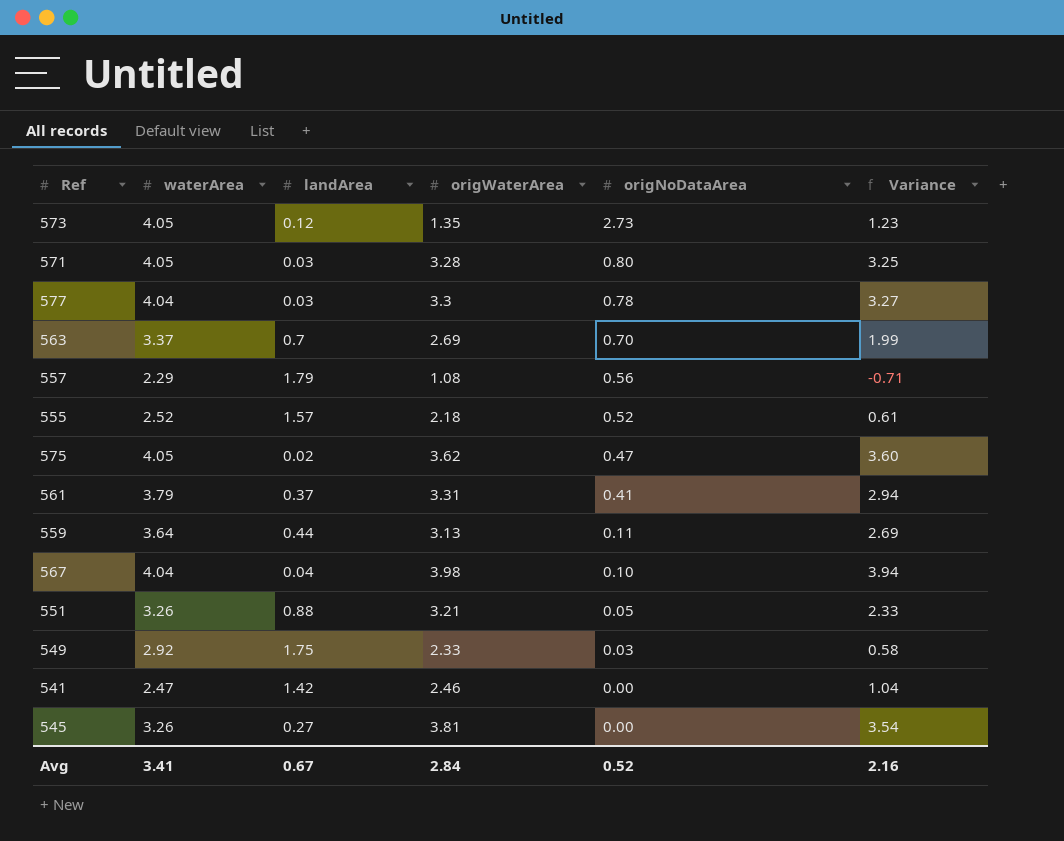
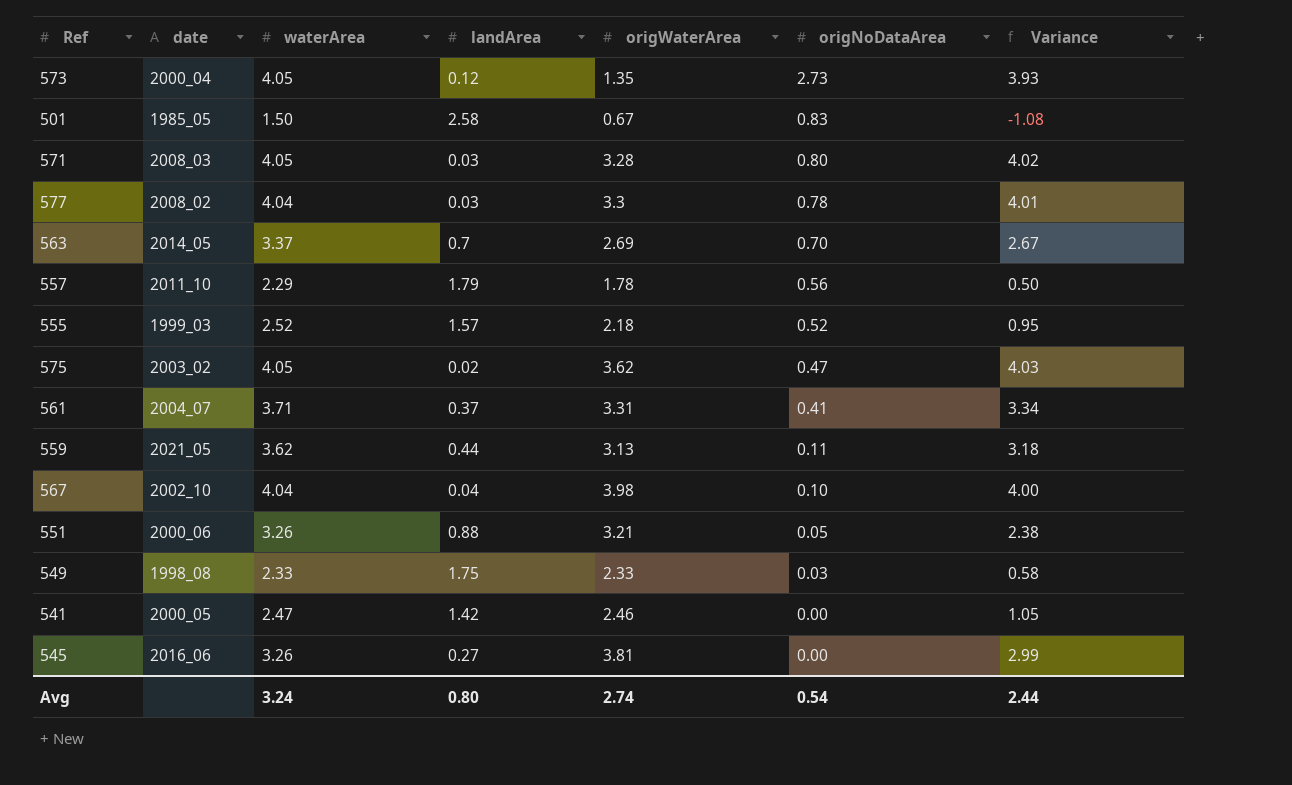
column date | position: none -> 2
column Variance | formula: [origWaterArea] - [landArea] -> [waterArea] - [landArea]
row 501: none -> 1985_05 | 1.50 | 2.58 | 0.67 | 0.83 | -1.08
557 | origWaterArea: 1.08 -> 1.78
561 | waterArea: 3.79 -> 3.71
559 | waterArea: 3.64 -> 3.62
549 | waterArea: 2.92 -> 2.33
Avg | waterArea: 3.41 -> 3.24
Avg | landArea: 0.67 -> 0.80
Avg | origWaterArea: 2.84 -> 2.74
Avg | origNoDataArea: 0.52 -> 0.54
Avg | Variance: 2.16 -> 2.44

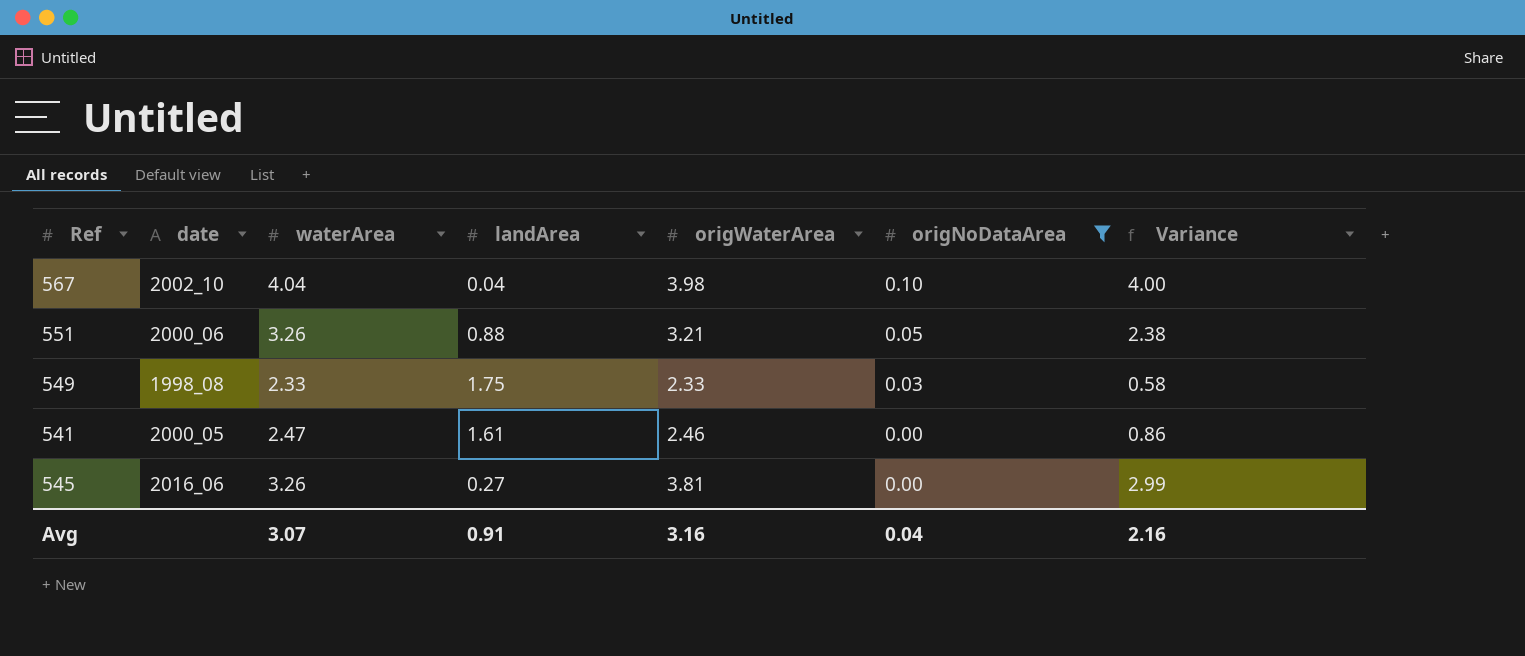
filter: none -> origNoDataArea <= 0.10
541 | landArea: 1.42 -> 1.61
541 | Variance: 1.05 -> 0.86
Avg | waterArea: 3.24 -> 3.07
Avg | landArea: 0.80 -> 0.91
Avg | origWaterArea: 2.74 -> 3.16
Avg | origNoDataArea: 0.54 -> 0.04
Avg | Variance: 2.44 -> 2.16

